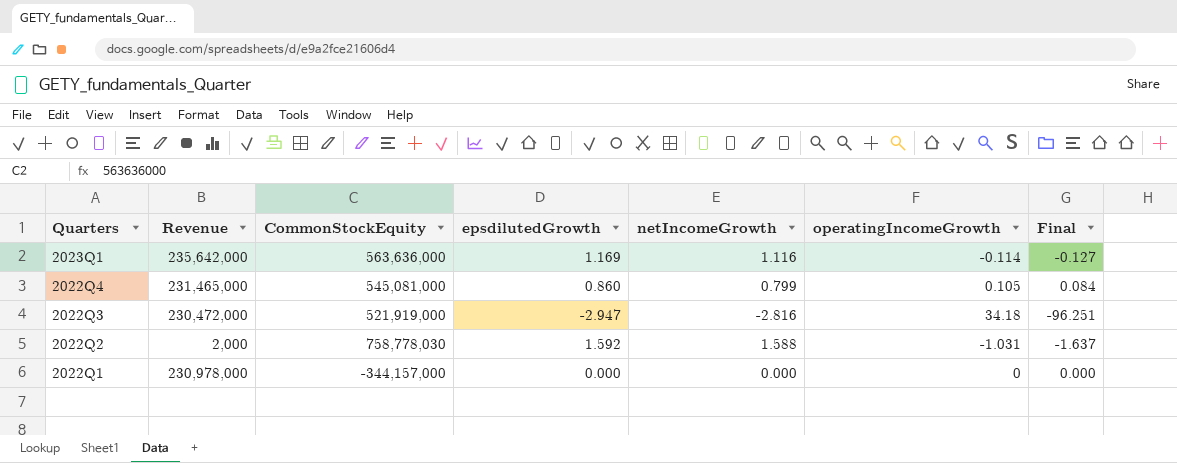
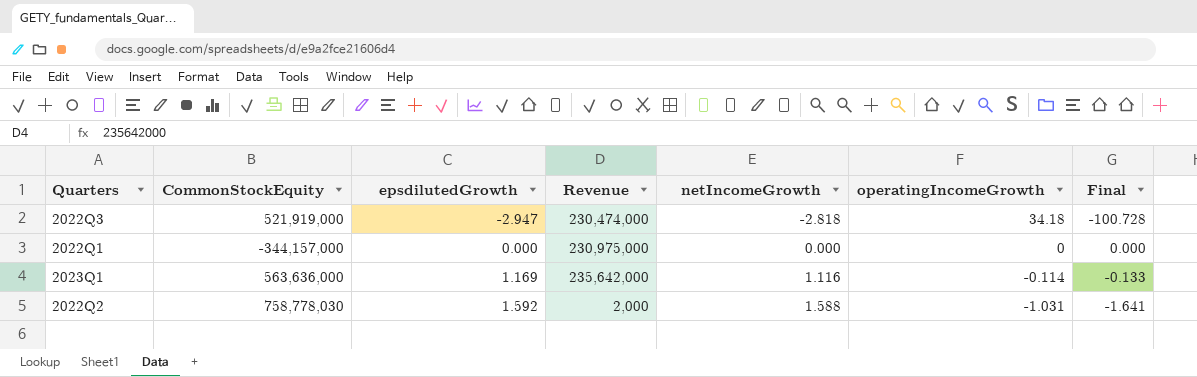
row order: Quarters descending -> epsdilutedGrowth ascending
column Revenue | position: 2 -> 4
column Final | formula: [netIncomeGrowth] * [operatingIncomeGrowth] -> [epsdilutedGrowth] * [operatingIncomeGrowth]
row 2022Q4: 231,465,000 | 545,081,000 | 0.860 | 0.799 | 0.105 | 0.084 -> none
2022Q3 | Revenue: 230,472,000 -> 230,474,000
2022Q3 | netIncomeGrowth: -2.816 -> -2.818
2022Q1 | Revenue: 230,978,000 -> 230,975,000

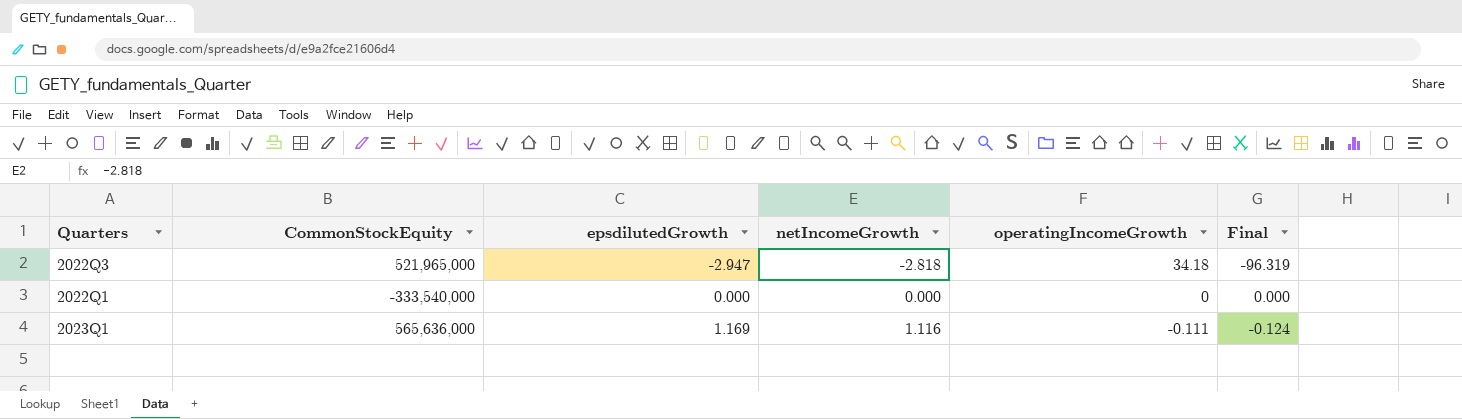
column Revenue | position: 4 -> none
column Final | formula: [epsdilutedGrowth] * [operatingIncomeGrowth] -> [netIncomeGrowth] * [operatingIncomeGrowth]
row 2022Q2: 758,778,030 | 1.592 | 2,000 | 1.588 | -1.031 | -1.641 -> none
2022Q3 | CommonStockEquity: 521,919,000 -> 521,965,000
2022Q1 | CommonStockEquity: -344,157,000 -> -333,540,000
2023Q1 | CommonStockEquity: 563,636,000 -> 565,636,000
2023Q1 | operatingIncomeGrowth: -0.114 -> -0.111

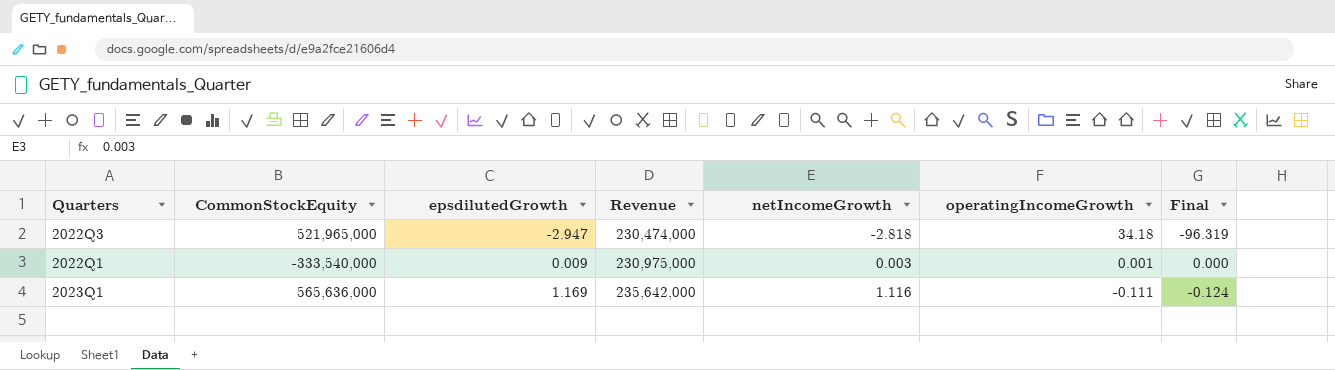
column Revenue | position: none -> 4
2022Q1 | epsdilutedGrowth: 0.000 -> 0.009
2022Q1 | netIncomeGrowth: 0.000 -> 0.003
2022Q1 | operatingIncomeGrowth: 0 -> 0.001

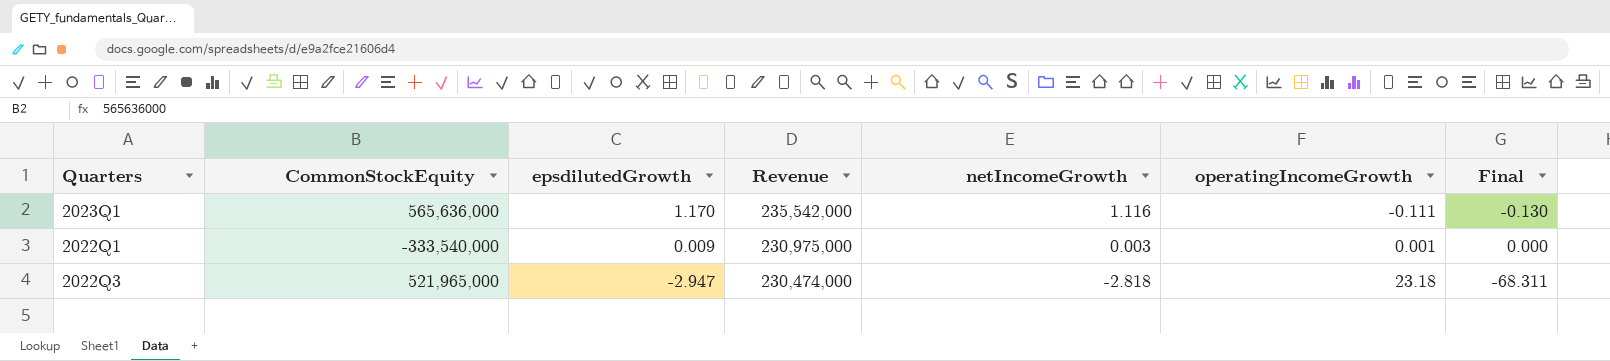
row order: epsdilutedGrowth ascending -> epsdilutedGrowth descending
column Final | formula: [netIncomeGrowth] * [operatingIncomeGrowth] -> [epsdilutedGrowth] * [operatingIncomeGrowth]
2023Q1 | epsdilutedGrowth: 1.169 -> 1.170
2023Q1 | Revenue: 235,642,000 -> 235,542,000
2022Q3 | operatingIncomeGrowth: 34.18 -> 23.18

